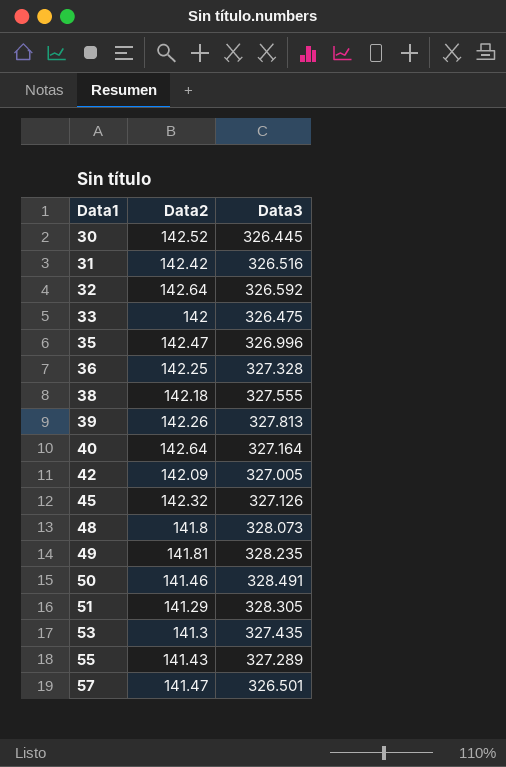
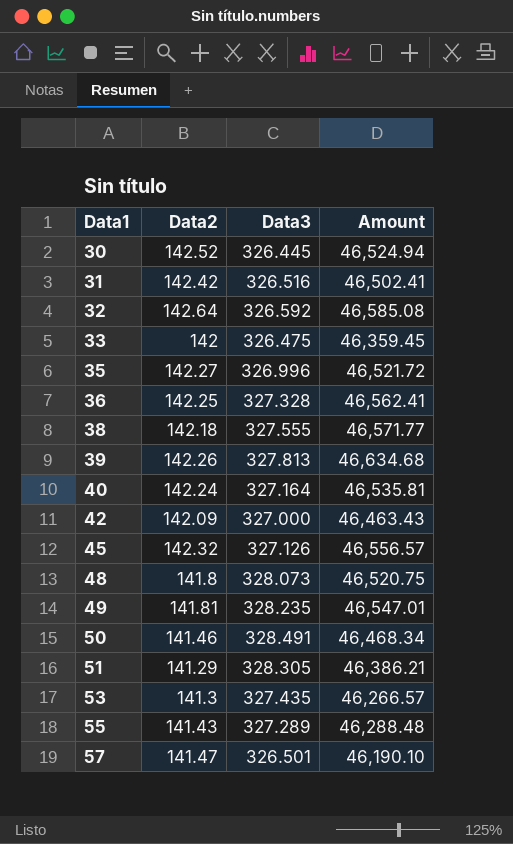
column Amount | formula: none -> [Data2] * [Data3]
35 | Data2: 142.47 -> 142.27
40 | Data2: 142.64 -> 142.24
42 | Data3: 327.005 -> 327.000

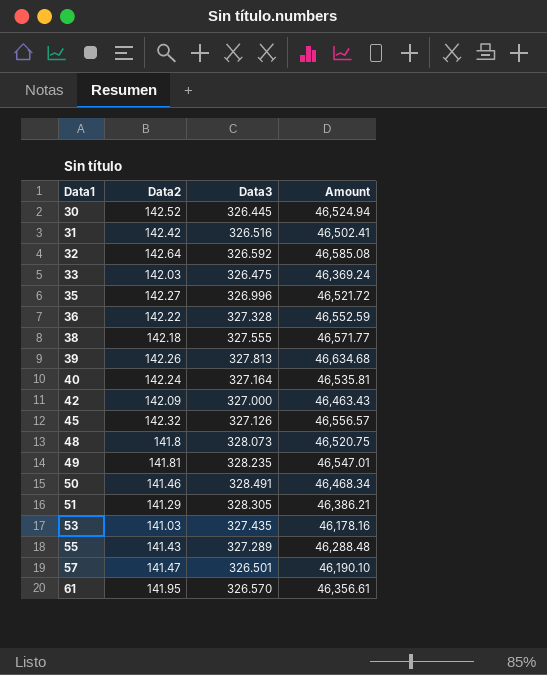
33 | Data2: 142 -> 142.03
33 | Amount: 46,359.45 -> 46,369.24
36 | Data2: 142.25 -> 142.22
36 | Amount: 46,562.41 -> 46,552.59
53 | Data2: 141.3 -> 141.03
53 | Amount: 46,266.57 -> 46,178.16
row 61: none -> 141.95 | 326.570 | 46,356.61

